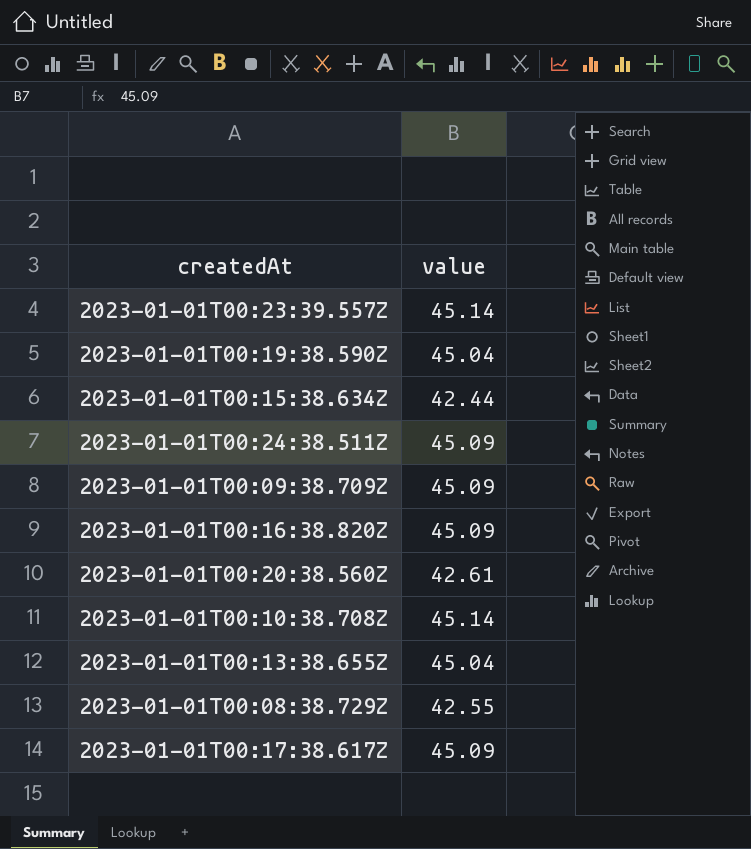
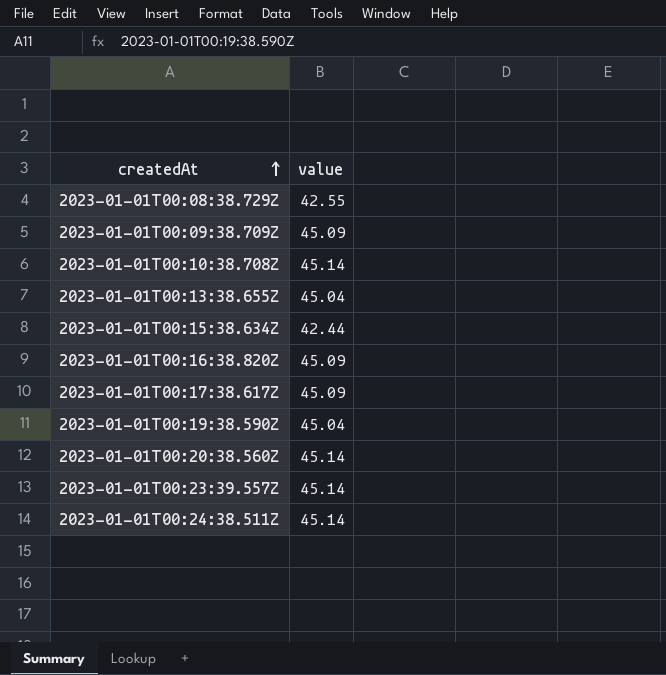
row order: none -> createdAt ascending
2023-01-01T00:20:38.560Z | value: 42.61 -> 45.14
2023-01-01T00:24:38.511Z | value: 45.09 -> 45.14

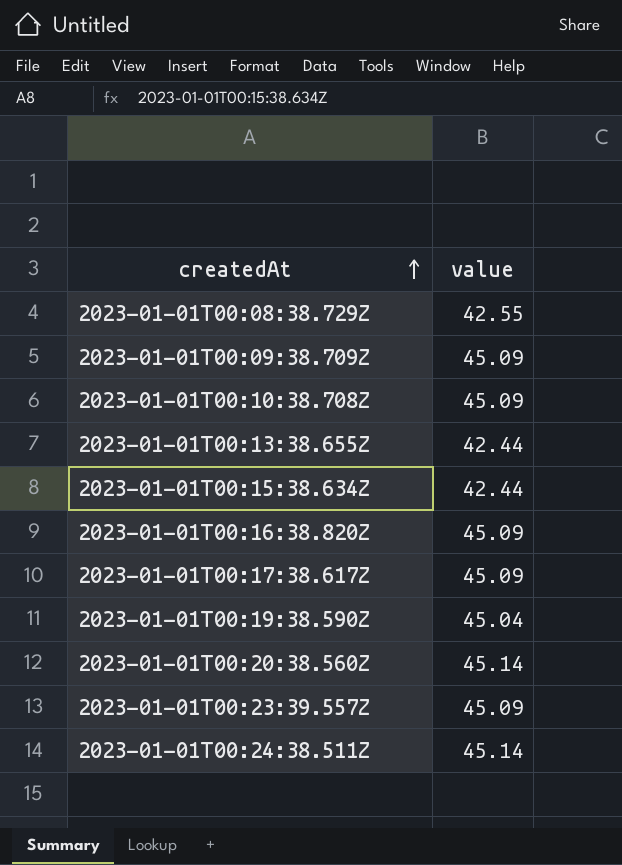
2023-01-01T00:10:38.708Z | value: 45.14 -> 45.09
2023-01-01T00:13:38.655Z | value: 45.04 -> 42.44
2023-01-01T00:23:39.557Z | value: 45.14 -> 45.09

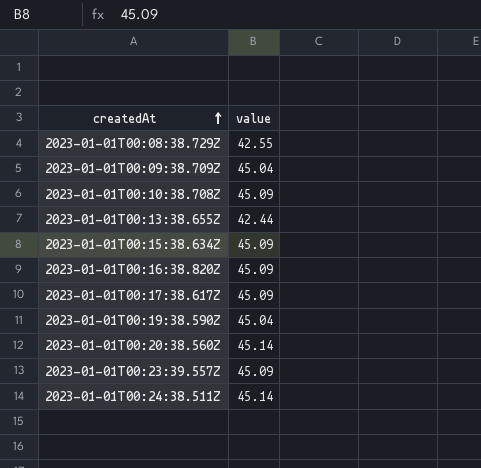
2023-01-01T00:09:38.709Z | value: 45.09 -> 45.04
2023-01-01T00:15:38.634Z | value: 42.44 -> 45.09

